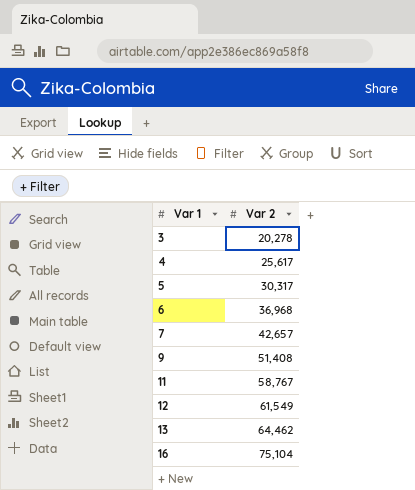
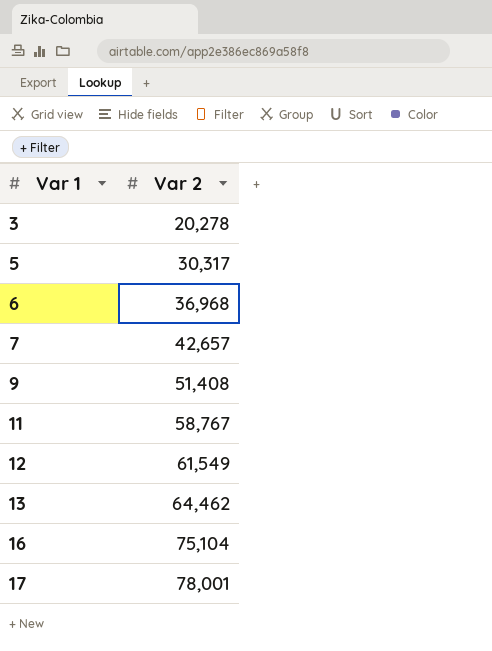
row 4: 25,617 -> none
row 17: none -> 78,001

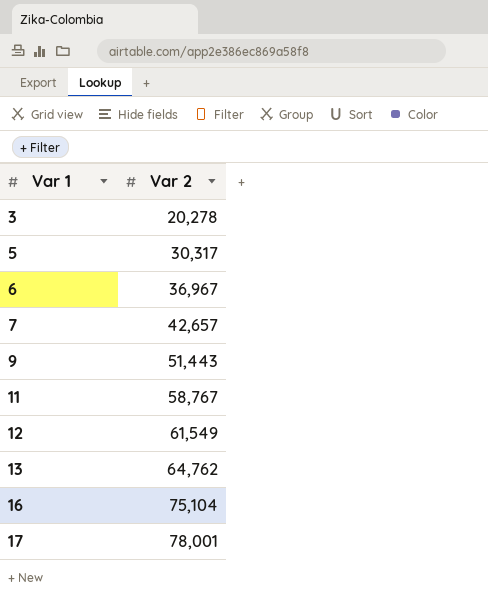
6 | Var 2: 36,968 -> 36,967
9 | Var 2: 51,408 -> 51,443
13 | Var 2: 64,462 -> 64,762

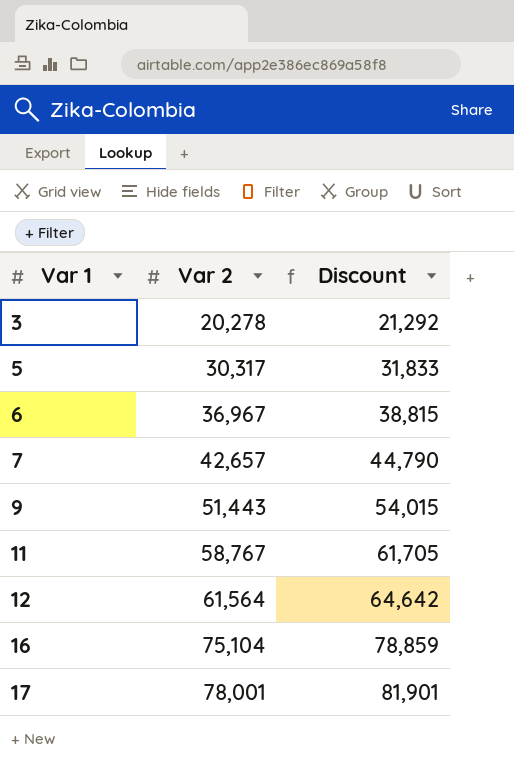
column Discount | formula: none -> [Var 2] * 1.05
row 13: 64,762 -> none
12 | Var 2: 61,549 -> 61,564

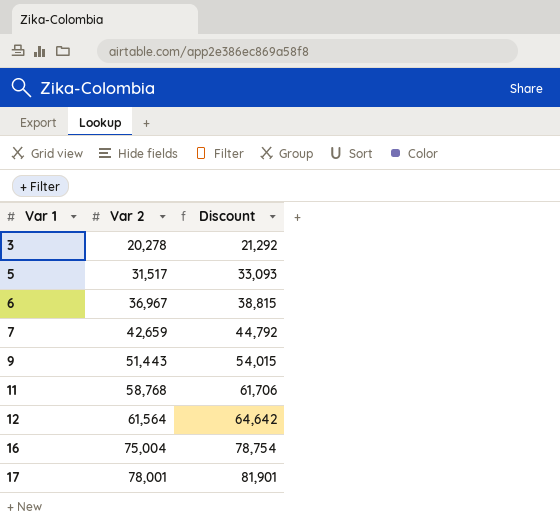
5 | Var 2: 30,317 -> 31,517
5 | Discount: 31,833 -> 33,093
7 | Var 2: 42,657 -> 42,659
7 | Discount: 44,790 -> 44,792
11 | Var 2: 58,767 -> 58,768
11 | Discount: 61,705 -> 61,706
16 | Var 2: 75,104 -> 75,004
16 | Discount: 78,859 -> 78,754

